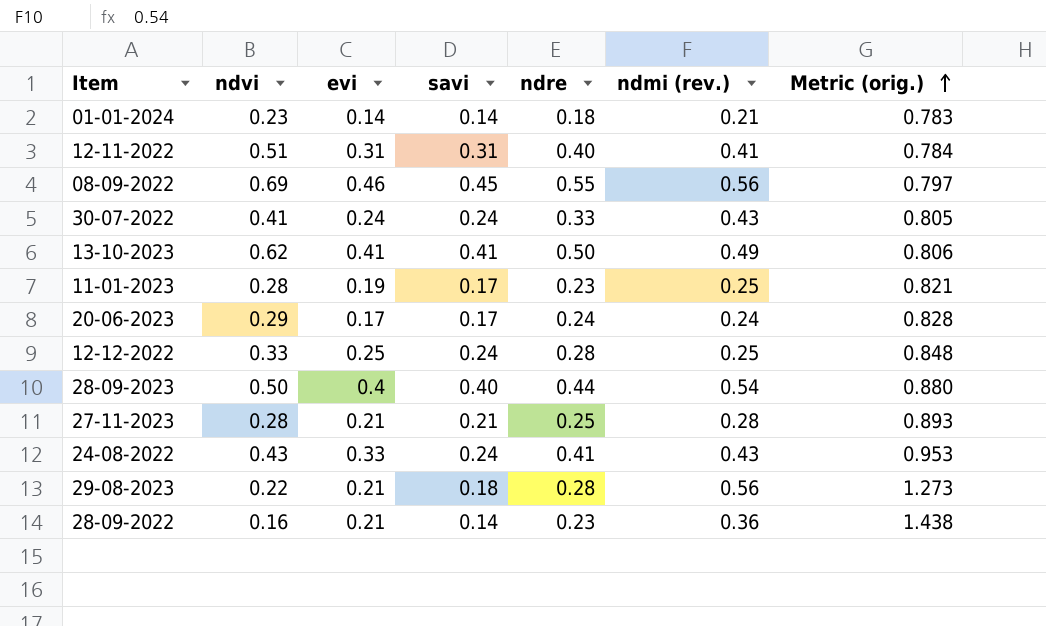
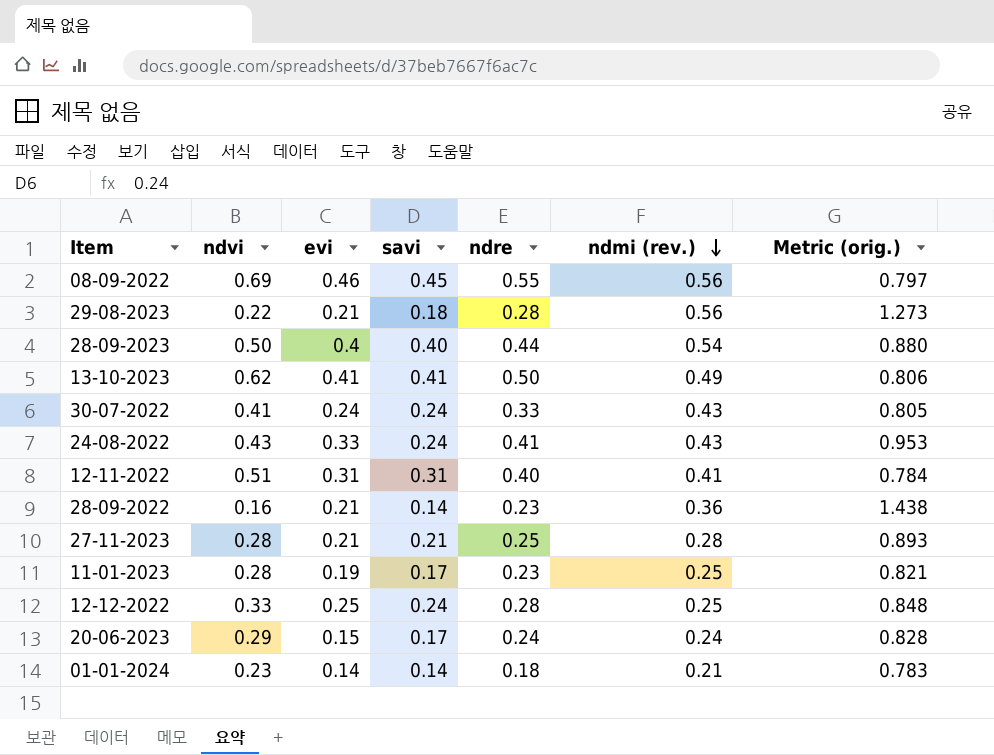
row order: Metric (orig.) ascending -> ndmi (rev.) descending
20-06-2023 | evi: 0.17 -> 0.15

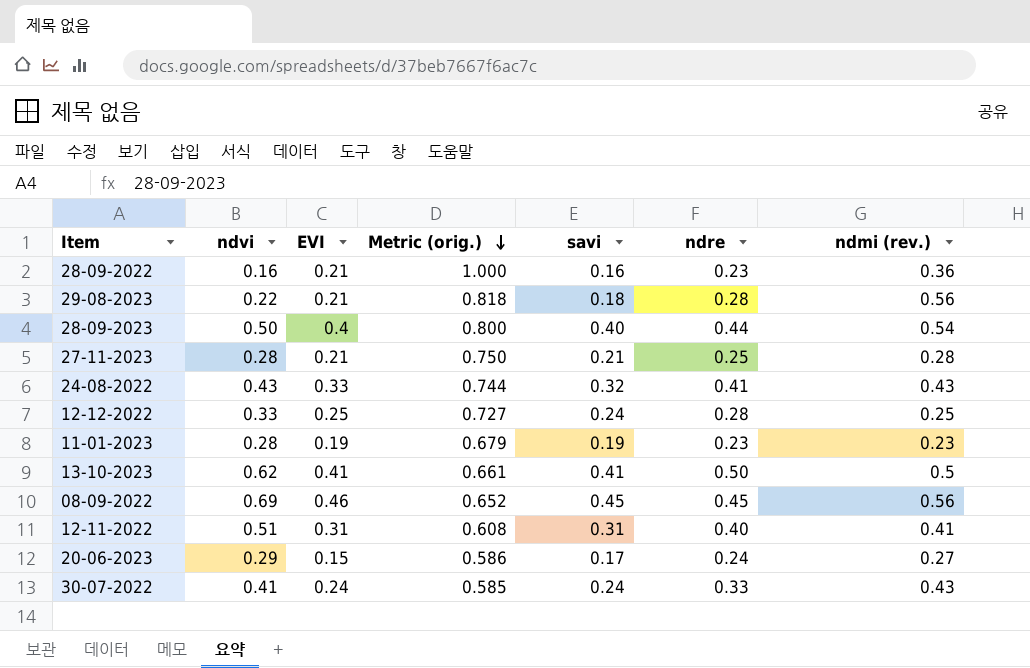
row order: ndmi (rev.) descending -> Metric (orig.) descending
column name: evi -> EVI
column Metric (orig.) | formula: [ndre] / [ndvi] -> [savi] / [ndvi]
column Metric (orig.) | position: 7 -> 4
row 01-01-2024: 0.23 | 0.14 | 0.14 | 0.18 | 0.21 | 0.783 -> none
28-09-2022 | savi: 0.14 -> 0.16
24-08-2022 | savi: 0.24 -> 0.32
11-01-2023 | savi: 0.17 -> 0.19
11-01-2023 | ndmi (rev.): 0.25 -> 0.23
13-10-2023 | ndmi (rev.): 0.49 -> 0.5
08-09-2022 | ndre: 0.55 -> 0.45
20-06-2023 | ndmi (rev.): 0.24 -> 0.27

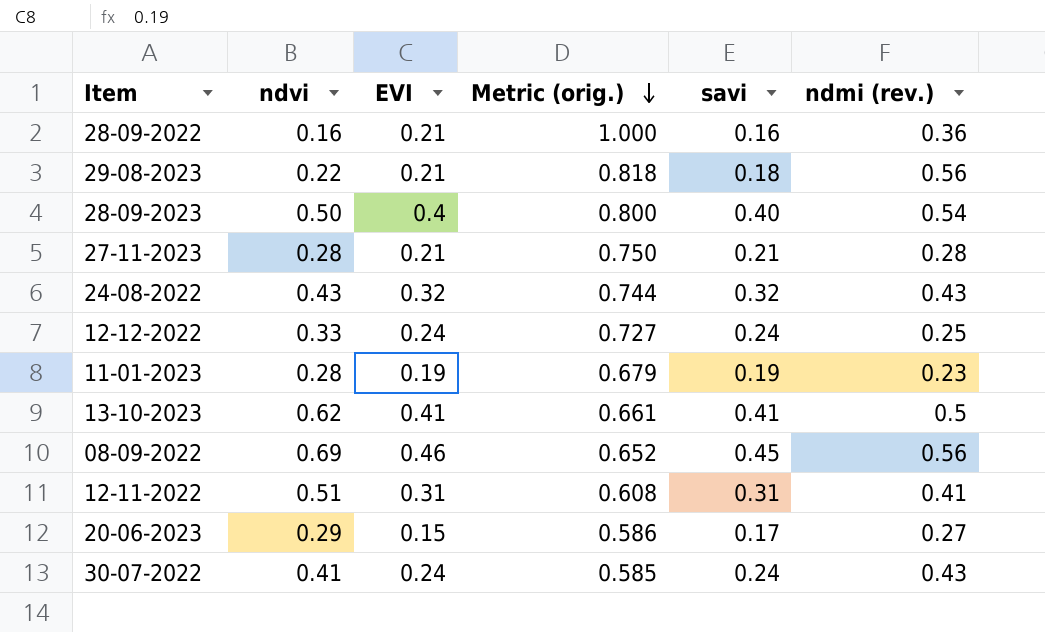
column ndre | position: 6 -> none
24-08-2022 | EVI: 0.33 -> 0.32
12-12-2022 | EVI: 0.25 -> 0.24

